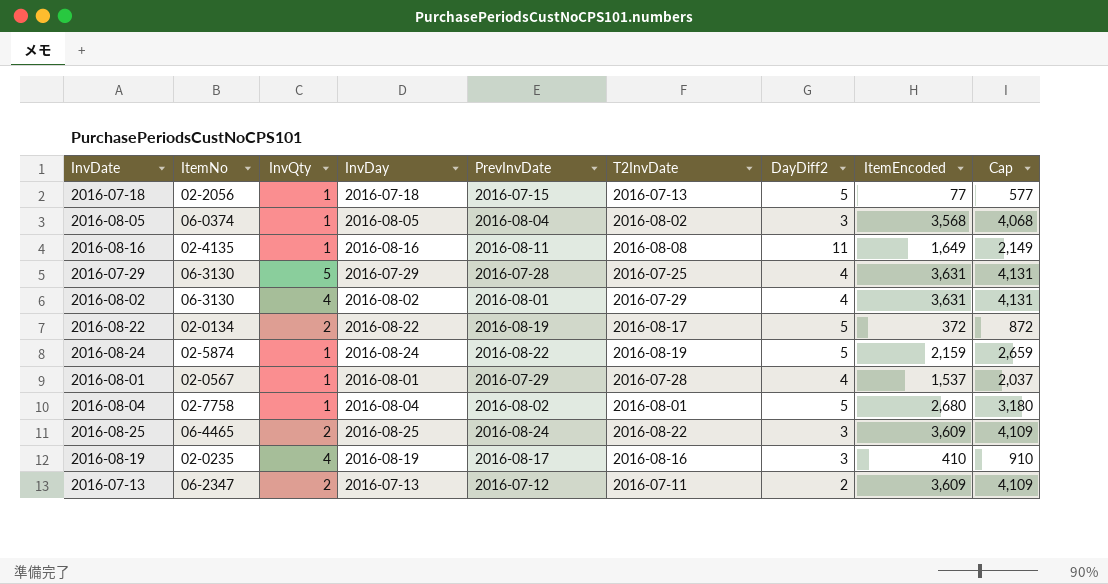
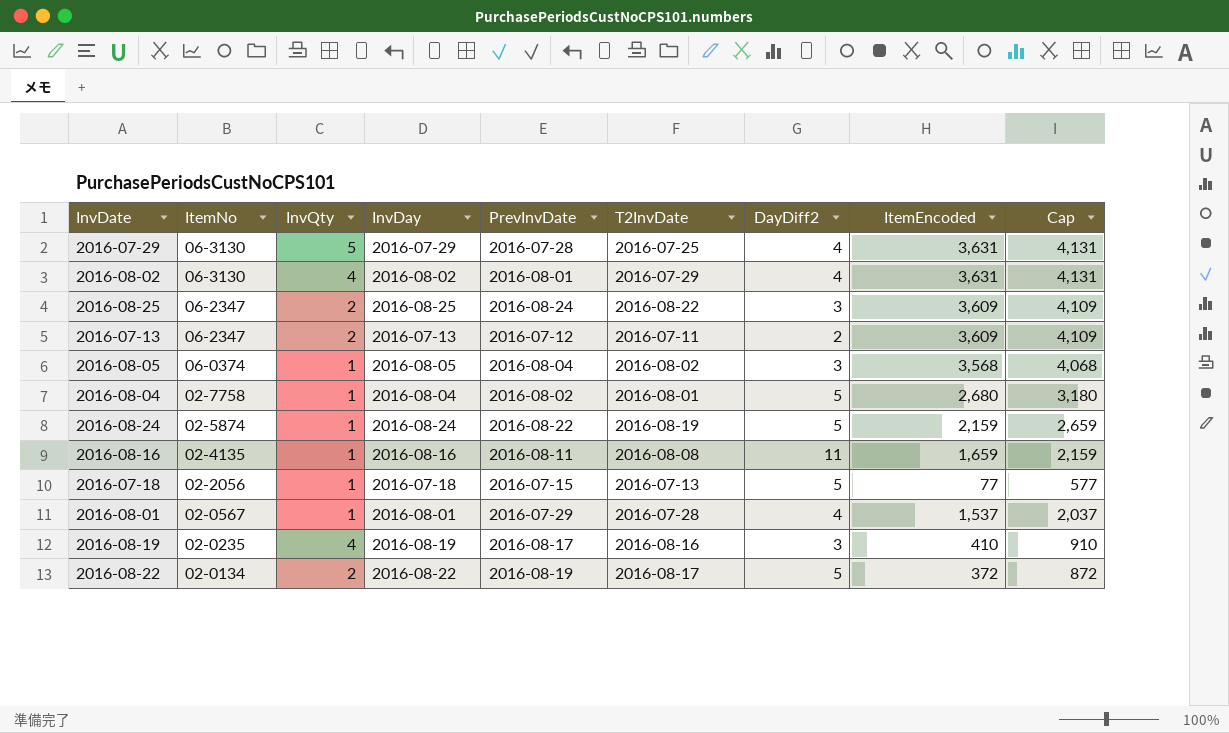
row order: none -> ItemNo descending
2016-08-25 | ItemNo: 06-4465 -> 06-2347
2016-08-16 | ItemEncoded: 1,649 -> 1,659
2016-08-16 | Cap: 2,149 -> 2,159

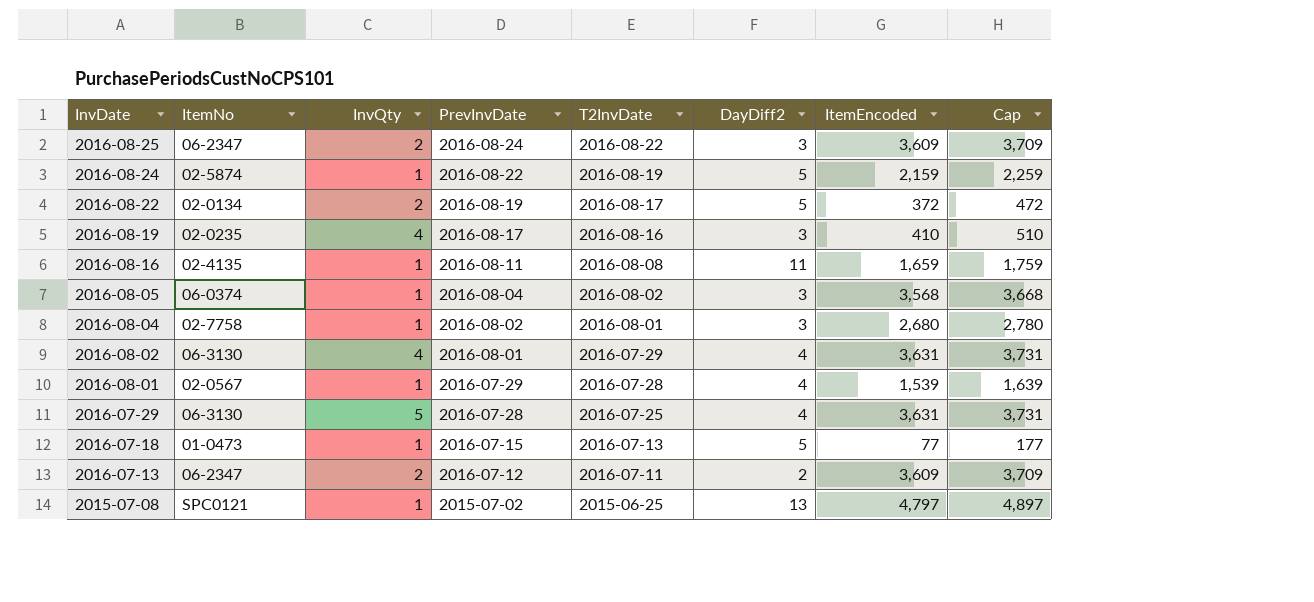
row order: ItemNo descending -> InvDate descending
column InvDay | position: 4 -> none
column Cap | formula: [ItemEncoded] + 500 -> [ItemEncoded] + 100
2016-08-04 | DayDiff2: 5 -> 3
2016-08-01 | ItemEncoded: 1,537 -> 1,539
2016-07-18 | ItemNo: 02-2056 -> 01-0473
row 2015-07-08: none -> SPC0121 | 1 | 2015-07-02 | 2015-06-25 | 13 | 4,797 | 4,897

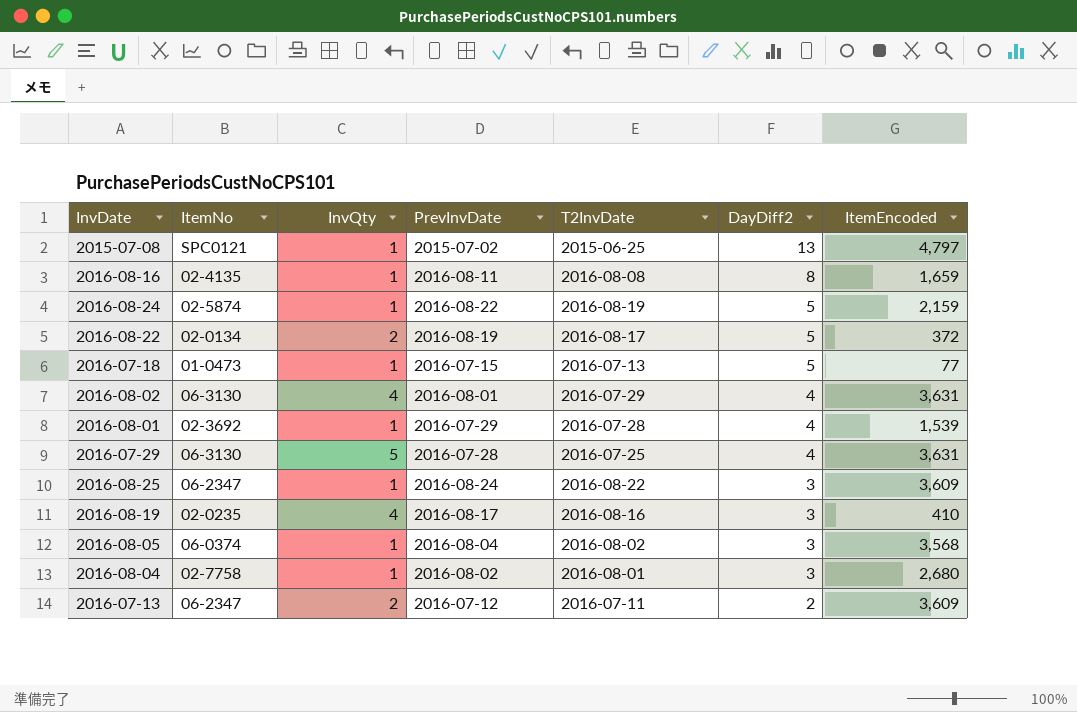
row order: InvDate descending -> DayDiff2 descending
column Cap | formula: [ItemEncoded] + 100 -> none
2016-08-16 | DayDiff2: 11 -> 8
2016-08-01 | ItemNo: 02-0567 -> 02-3692
2016-08-25 | InvQty: 2 -> 1

